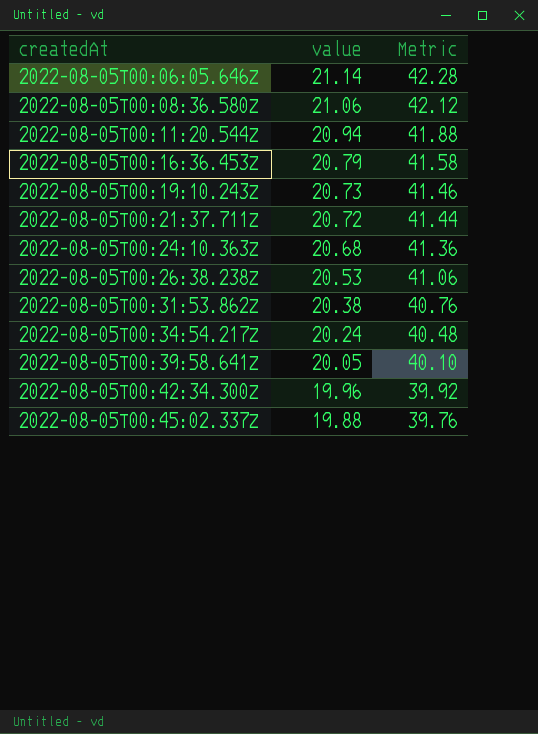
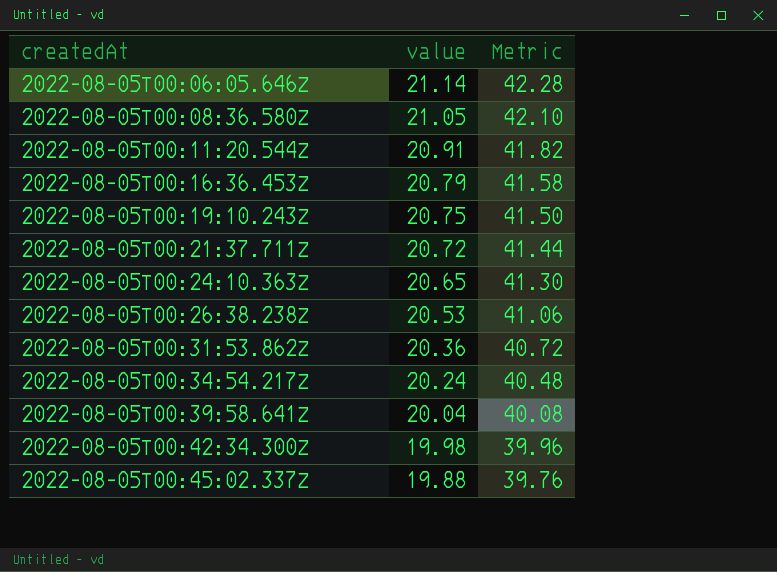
2022-08-05T00:08:36.580Z | value: 21.06 -> 21.05
2022-08-05T00:08:36.580Z | Metric: 42.12 -> 42.10
2022-08-05T00:11:20.544Z | value: 20.94 -> 20.91
2022-08-05T00:11:20.544Z | Metric: 41.88 -> 41.82
2022-08-05T00:19:10.243Z | value: 20.73 -> 20.75
2022-08-05T00:19:10.243Z | Metric: 41.46 -> 41.50
2022-08-05T00:24:10.363Z | value: 20.68 -> 20.65
2022-08-05T00:24:10.363Z | Metric: 41.36 -> 41.30
2022-08-05T00:31:53.862Z | value: 20.38 -> 20.36
2022-08-05T00:31:53.862Z | Metric: 40.76 -> 40.72
2022-08-05T00:39:58.641Z | value: 20.05 -> 20.04
2022-08-05T00:39:58.641Z | Metric: 40.10 -> 40.08
2022-08-05T00:42:34.300Z | value: 19.96 -> 19.98
2022-08-05T00:42:34.300Z | Metric: 39.92 -> 39.96

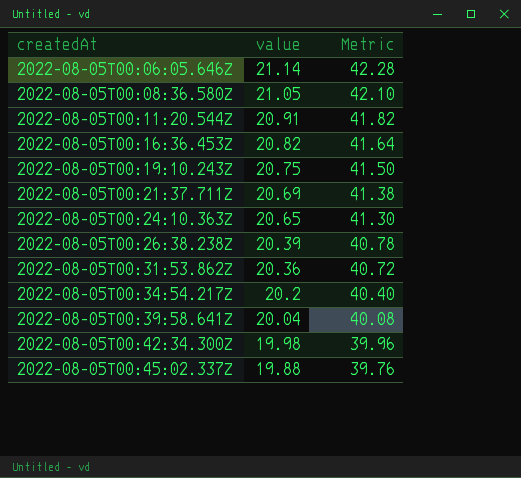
2022-08-05T00:16:36.453Z | value: 20.79 -> 20.82
2022-08-05T00:16:36.453Z | Metric: 41.58 -> 41.64
2022-08-05T00:21:37.711Z | value: 20.72 -> 20.69
2022-08-05T00:21:37.711Z | Metric: 41.44 -> 41.38
2022-08-05T00:26:38.238Z | value: 20.53 -> 20.39
2022-08-05T00:26:38.238Z | Metric: 41.06 -> 40.78
2022-08-05T00:34:54.217Z | value: 20.24 -> 20.2
2022-08-05T00:34:54.217Z | Metric: 40.48 -> 40.40

